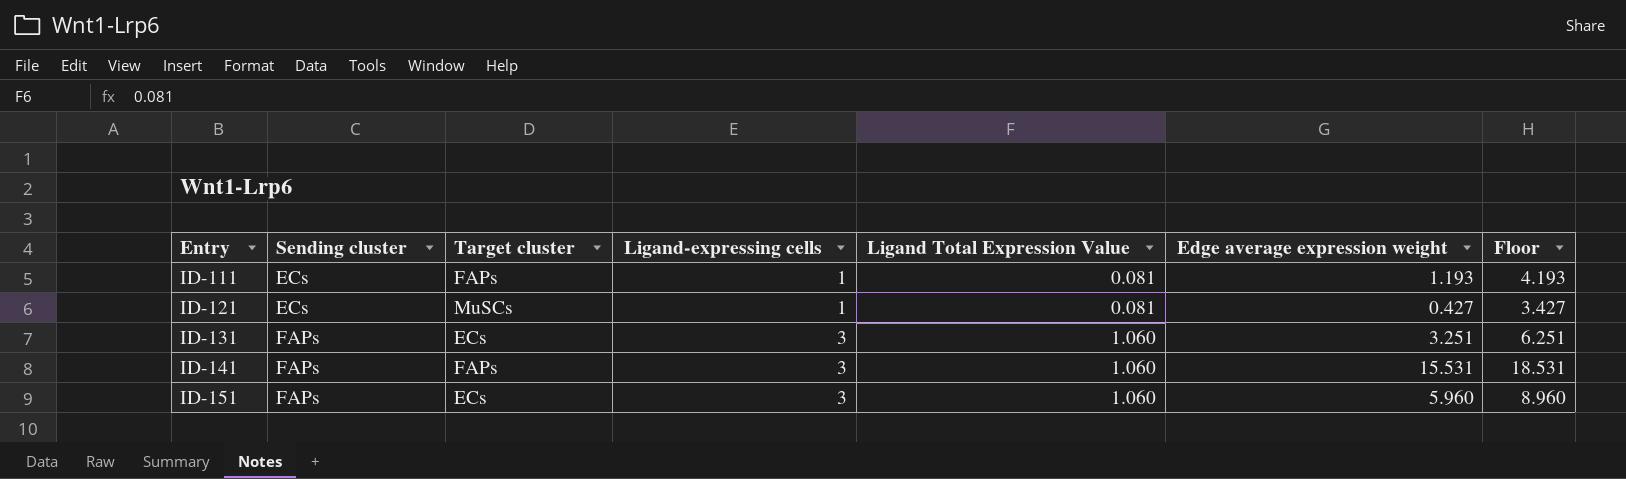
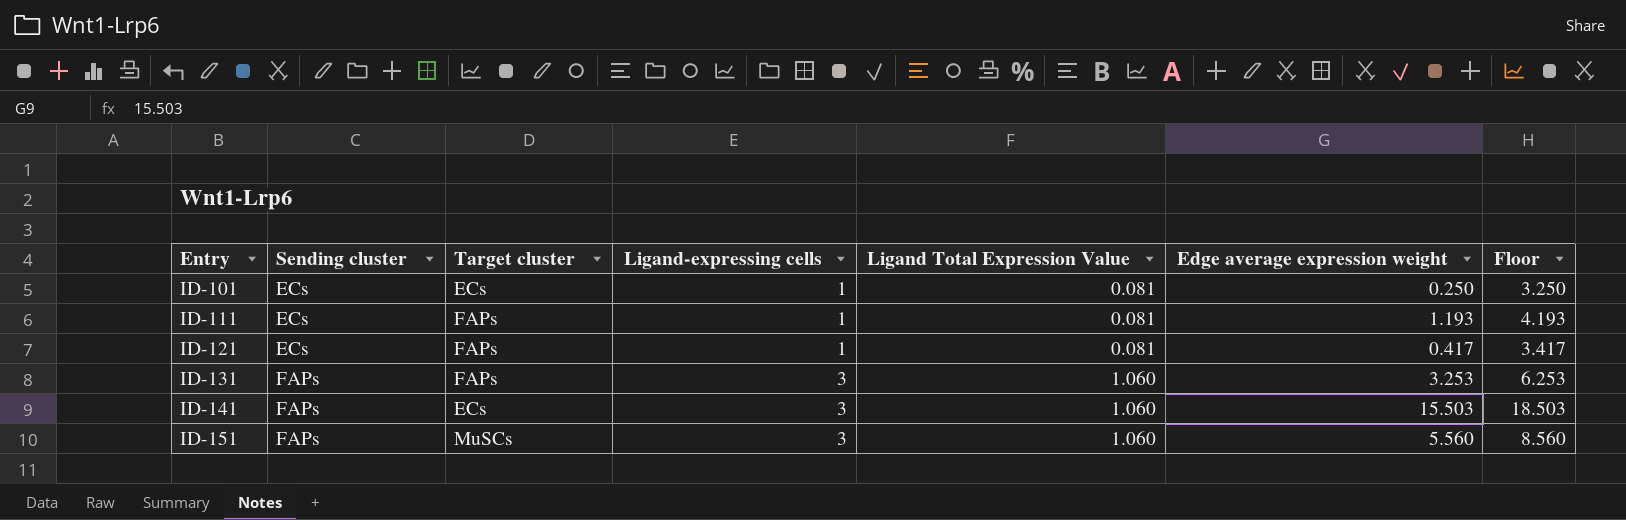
row ID-101: none -> ECs | ECs | 1 | 0.081 | 0.250 | 3.250
ID-121 | Target cluster: MuSCs -> FAPs
ID-121 | Edge average expression weight: 0.427 -> 0.417
ID-121 | Floor: 3.427 -> 3.417
ID-131 | Target cluster: ECs -> FAPs
ID-131 | Edge average expression weight: 3.251 -> 3.253
ID-131 | Floor: 6.251 -> 6.253
ID-141 | Target cluster: FAPs -> ECs
ID-141 | Edge average expression weight: 15.531 -> 15.503
ID-141 | Floor: 18.531 -> 18.503
ID-151 | Target cluster: ECs -> MuSCs
ID-151 | Edge average expression weight: 5.960 -> 5.560
ID-151 | Floor: 8.960 -> 8.560

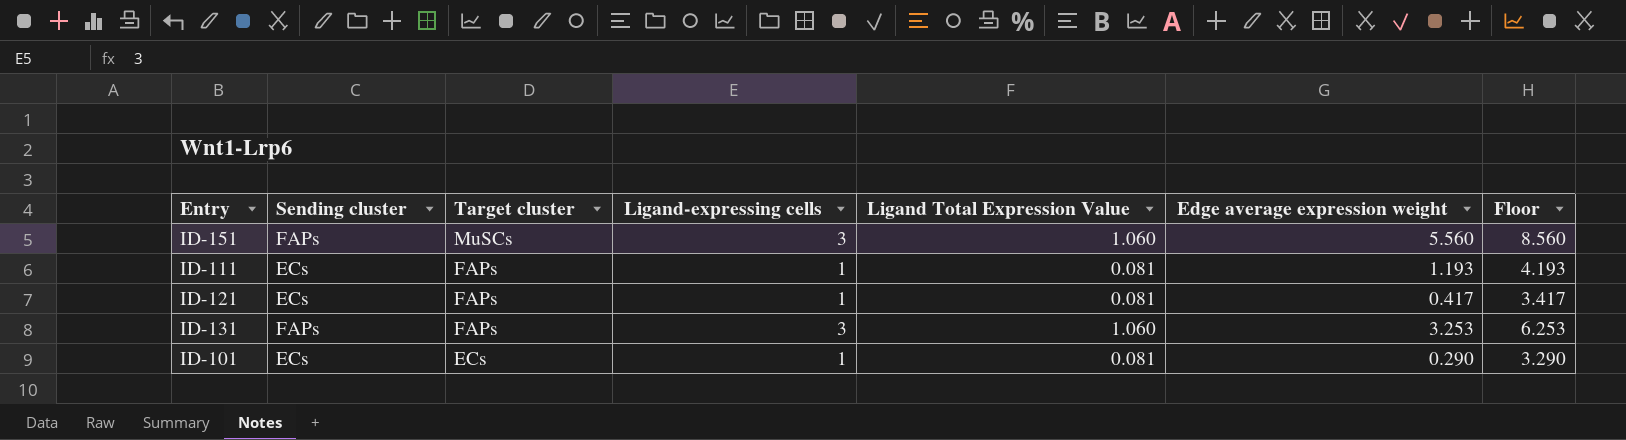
row order: Entry ascending -> Target cluster descending
row ID-141: FAPs | ECs | 3 | 1.060 | 15.503 | 18.503 -> none
ID-101 | Edge average expression weight: 0.250 -> 0.290
ID-101 | Floor: 3.250 -> 3.290

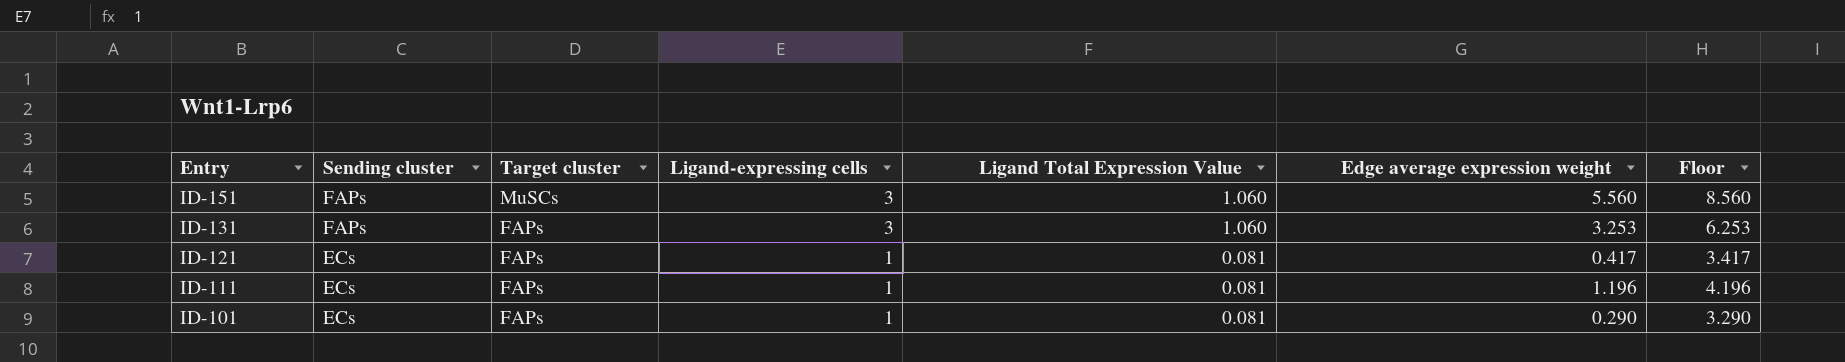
row order: Target cluster descending -> Entry descending
ID-111 | Edge average expression weight: 1.193 -> 1.196
ID-111 | Floor: 4.193 -> 4.196
ID-101 | Target cluster: ECs -> FAPs

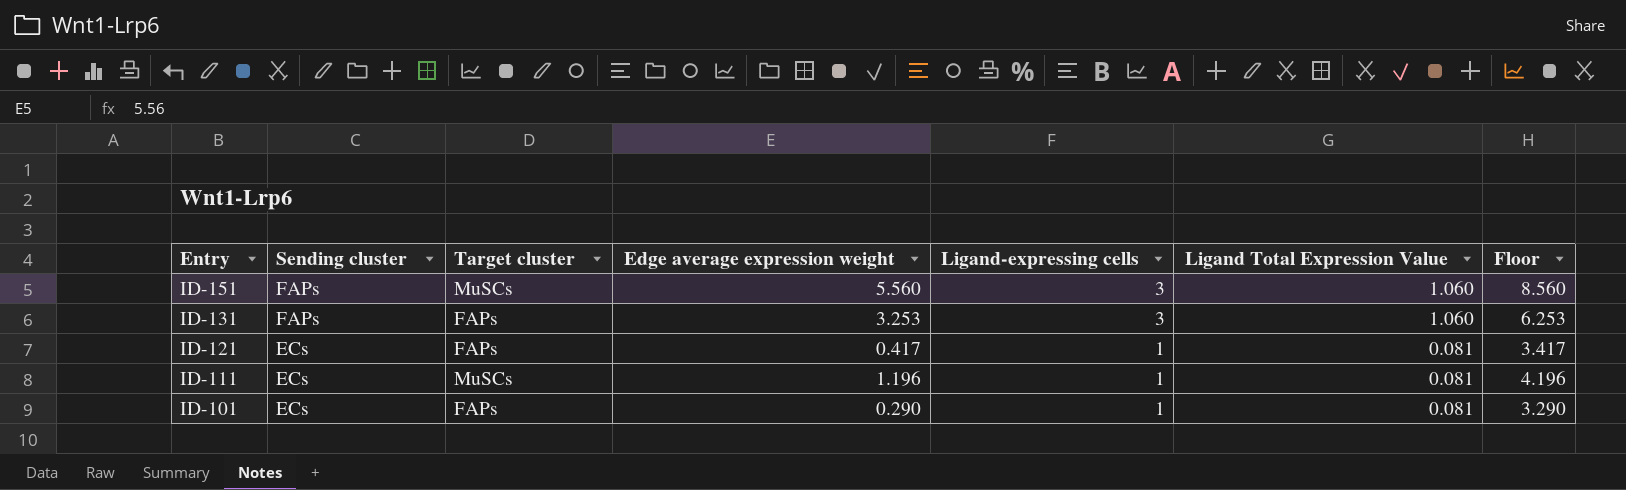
column Edge average expression weight | position: 6 -> 4
ID-111 | Target cluster: FAPs -> MuSCs

